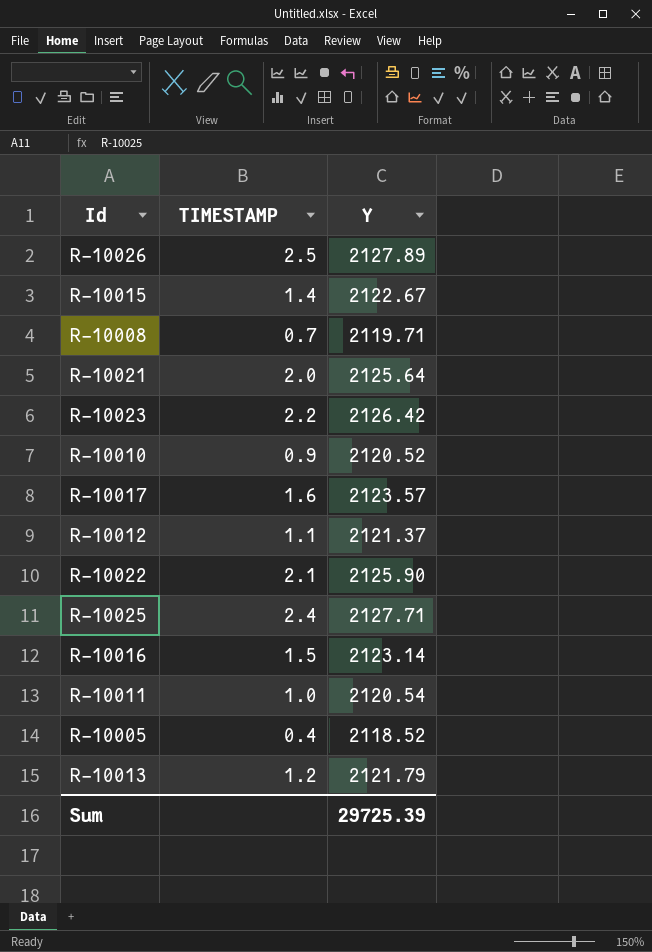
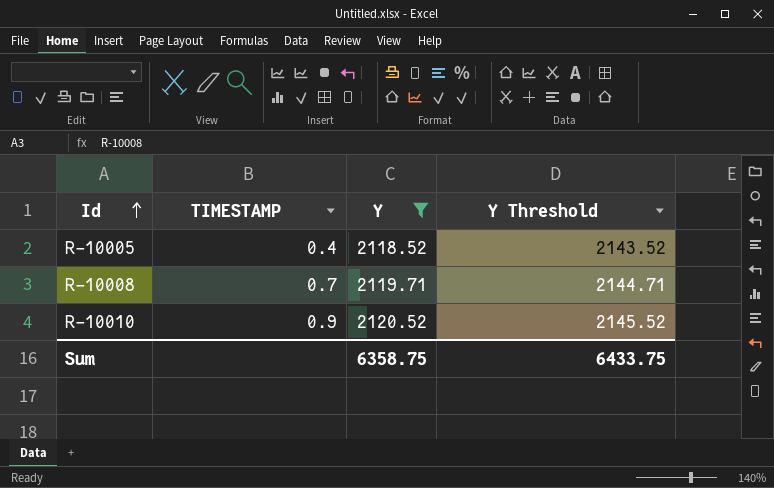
filter: none -> Y <= 2120.52
row order: none -> Id ascending
column Y Threshold | formula: none -> [Y] + 25
Sum | Y: 29725.39 -> 6358.75

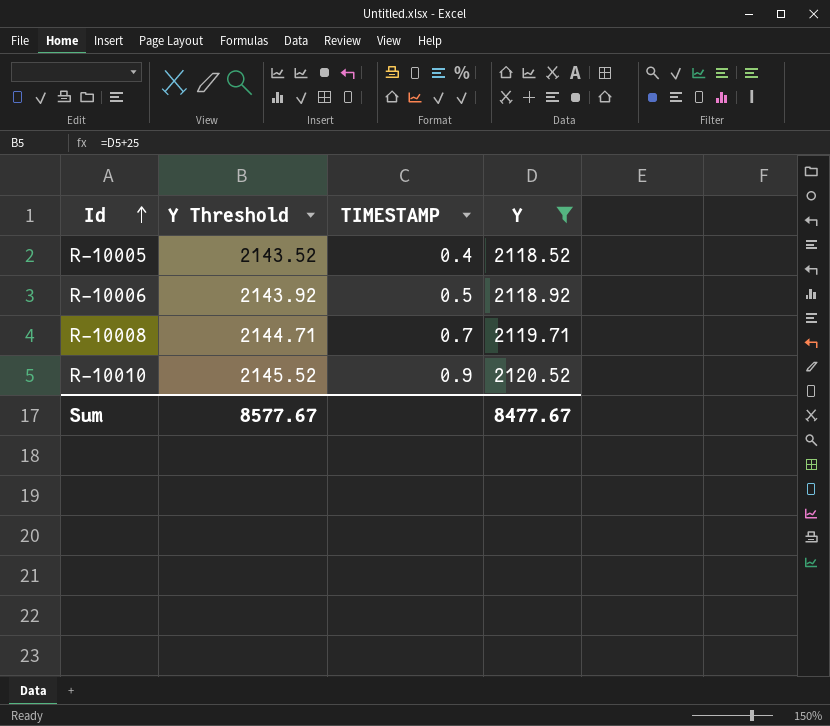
column Y Threshold | position: 4 -> 2
row R-10006: none -> 2143.92 | 0.5 | 2118.92
Sum | Y Threshold: 6433.75 -> 8577.67
Sum | Y: 6358.75 -> 8477.67

